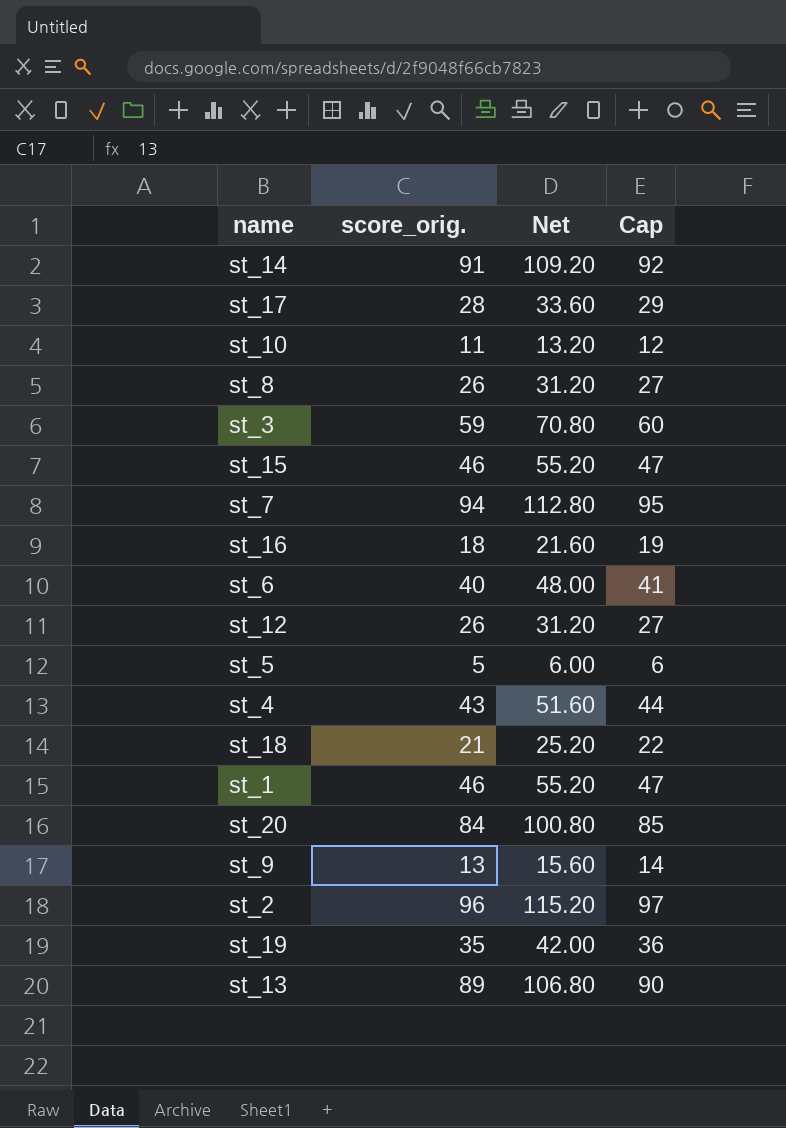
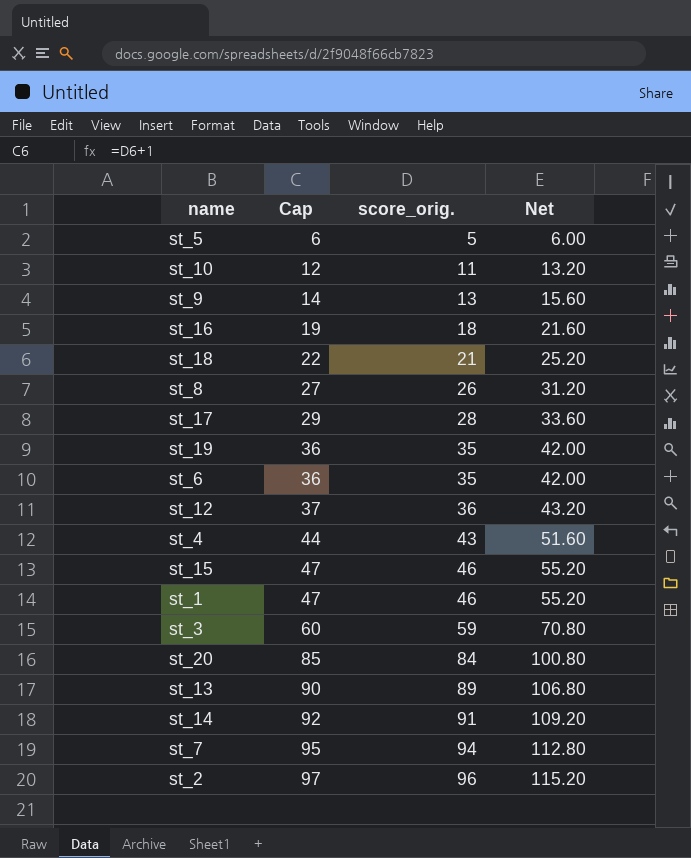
row order: none -> Cap ascending
column Cap | position: 4 -> 2
st_6 | Cap: 41 -> 36
st_6 | score_orig.: 40 -> 35
st_6 | Net: 48.00 -> 42.00
st_12 | Cap: 27 -> 37
st_12 | score_orig.: 26 -> 36
st_12 | Net: 31.20 -> 43.20

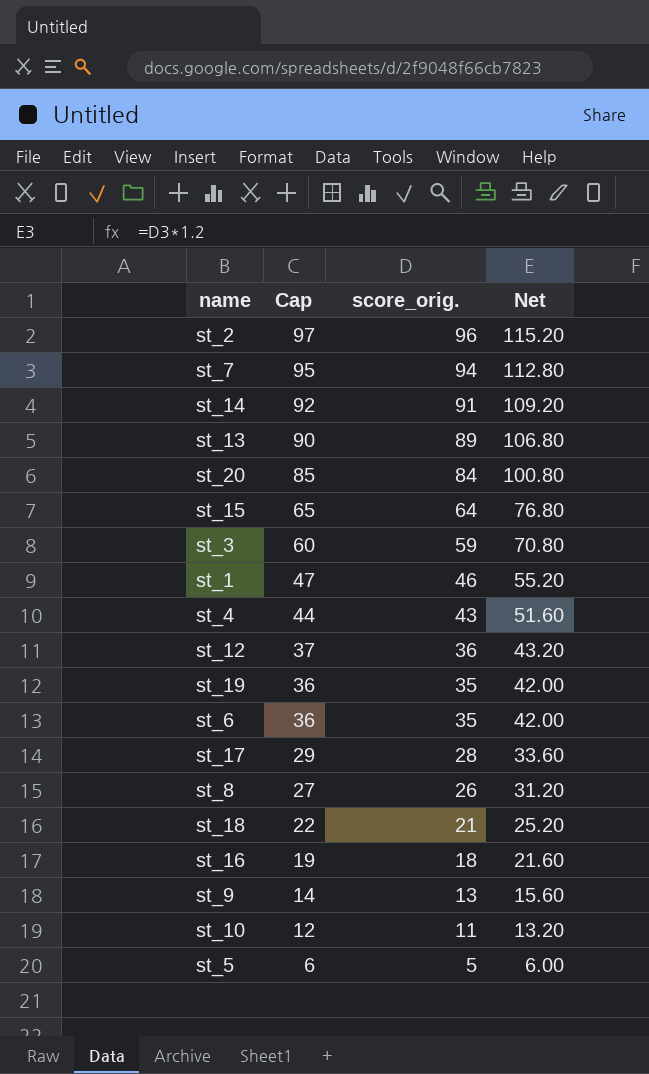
row order: Cap ascending -> Cap descending
st_15 | Cap: 47 -> 65
st_15 | score_orig.: 46 -> 64
st_15 | Net: 55.20 -> 76.80

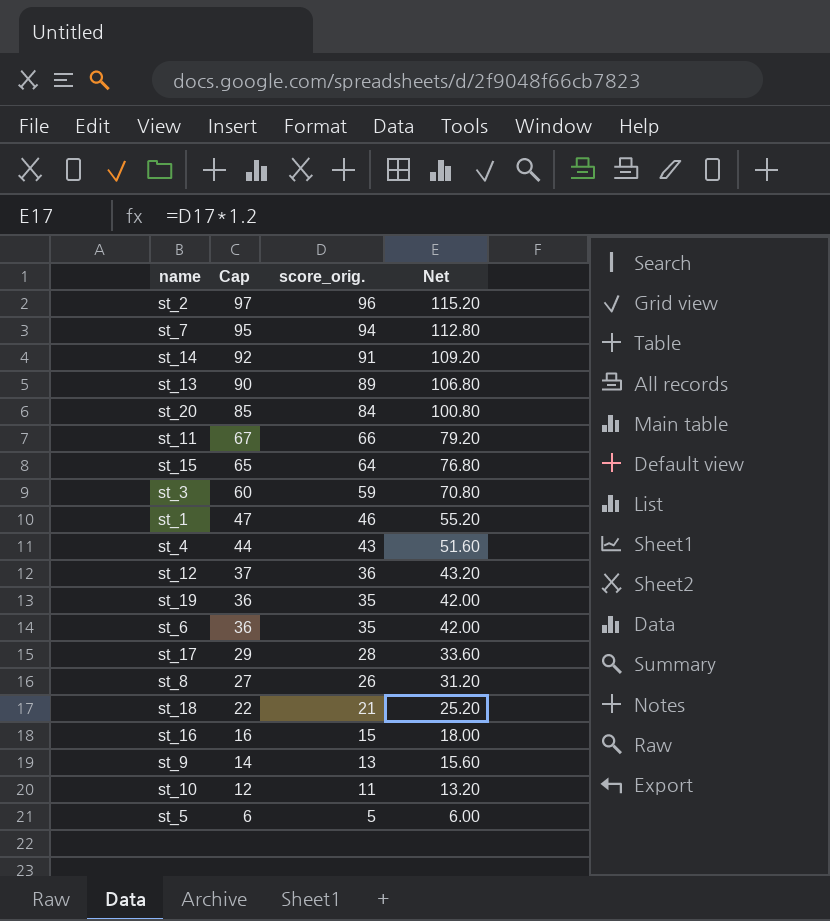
row st_11: none -> 67 | 66 | 79.20
st_16 | Cap: 19 -> 16
st_16 | score_orig.: 18 -> 15
st_16 | Net: 21.60 -> 18.00

